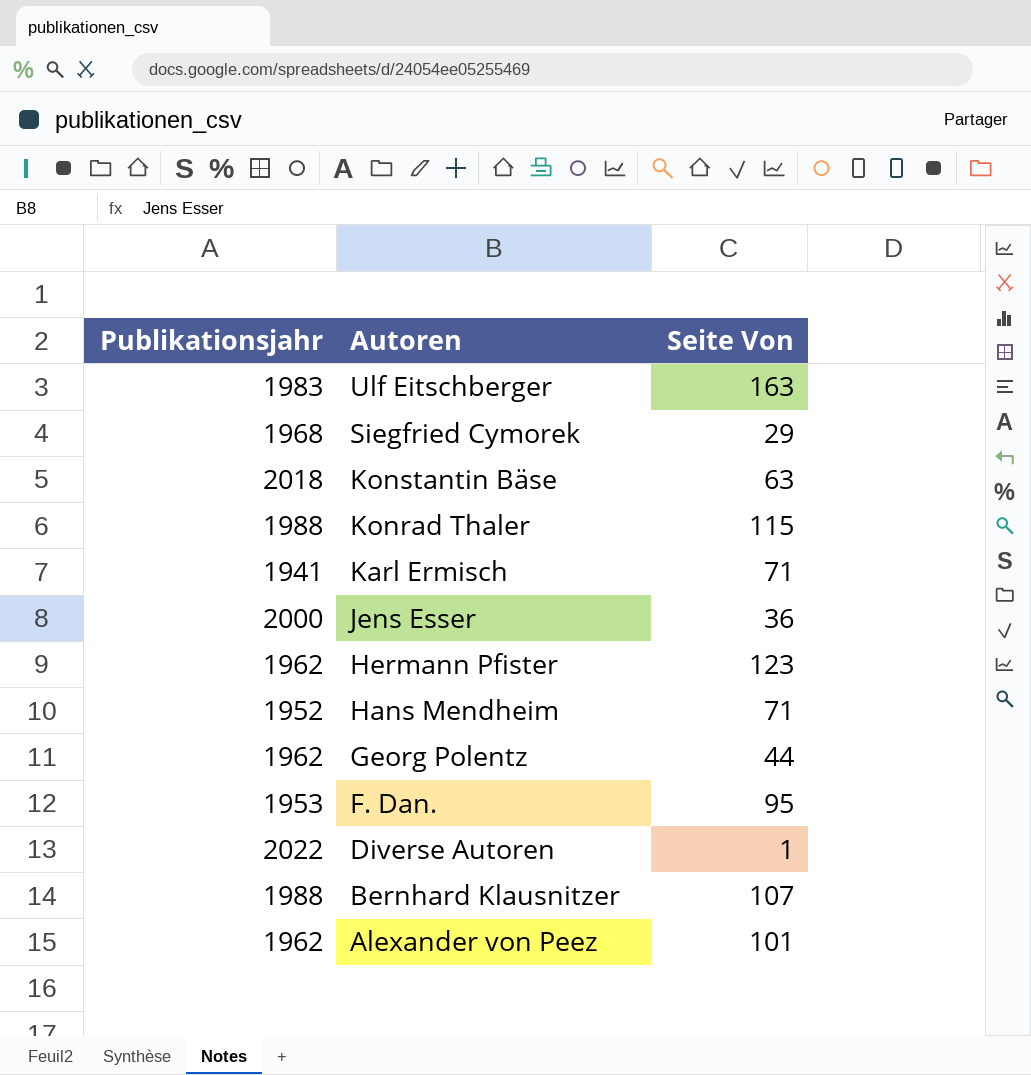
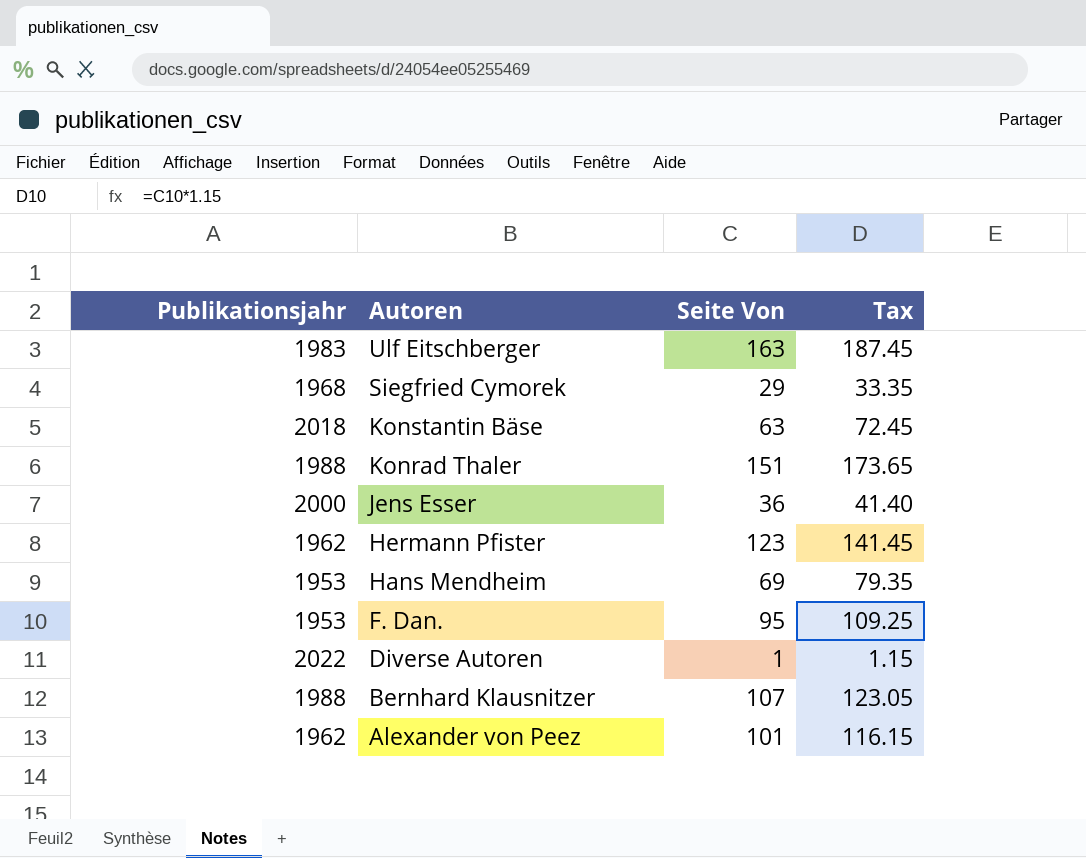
column Tax | formula: none -> [Seite Von] * 1.15
row Karl Ermisch: 1941 | 71 -> none
row Georg Polentz: 1962 | 44 -> none
Konrad Thaler | Seite Von: 115 -> 151
Hans Mendheim | Publikationsjahr: 1952 -> 1953
Hans Mendheim | Seite Von: 71 -> 69

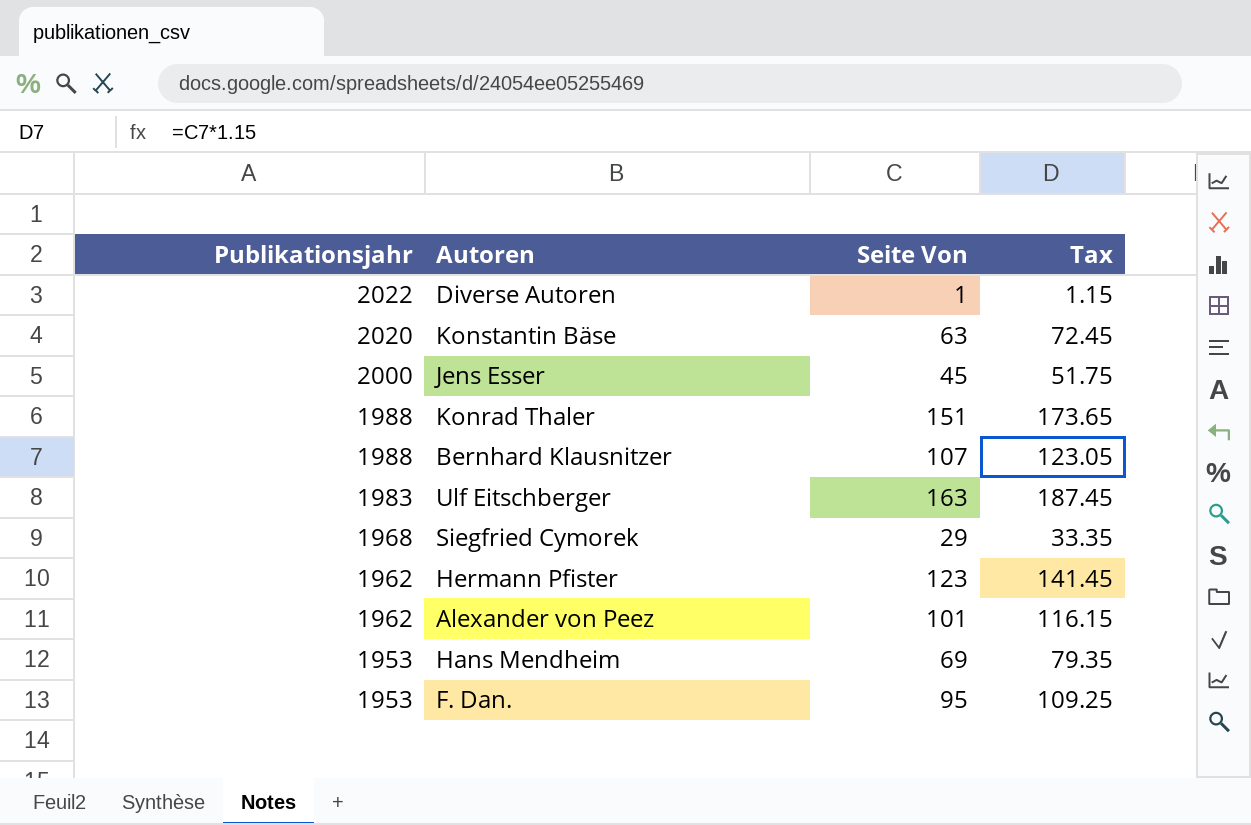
row order: Autoren descending -> Publikationsjahr descending
Konstantin Bäse | Publikationsjahr: 2018 -> 2020
Jens Esser | Seite Von: 36 -> 45
Jens Esser | Tax: 41.40 -> 51.75

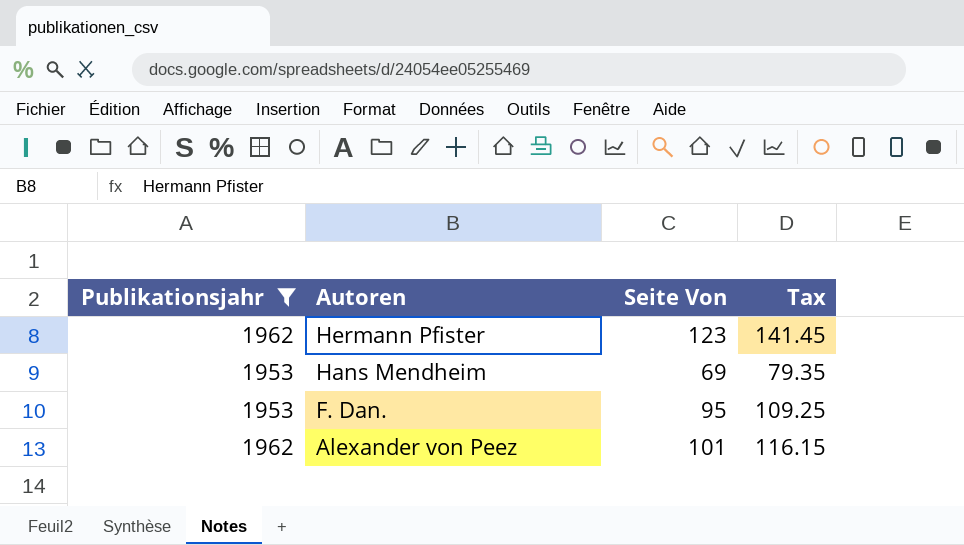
filter: none -> Publikationsjahr <= 1962
row order: Publikationsjahr descending -> Autoren descending

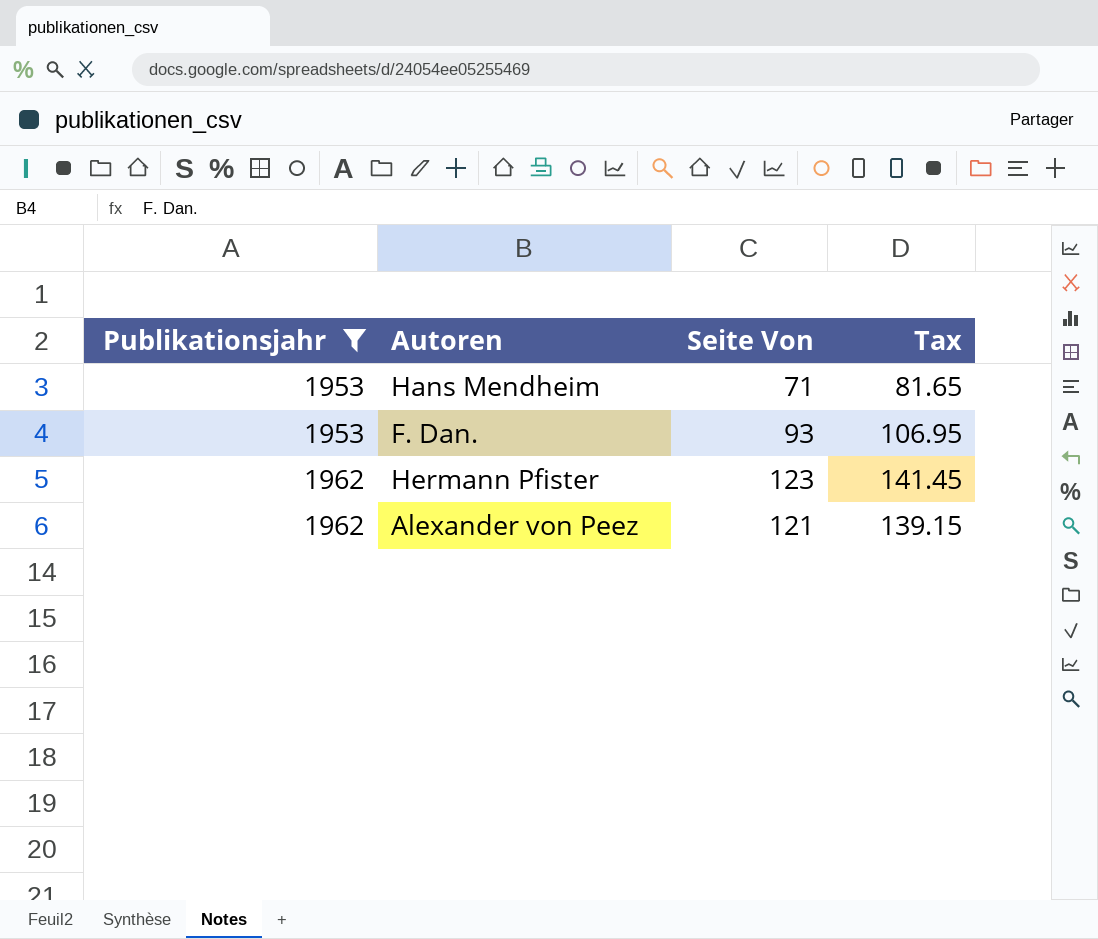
row order: Autoren descending -> Publikationsjahr ascending
Hans Mendheim | Seite Von: 69 -> 71
Hans Mendheim | Tax: 79.35 -> 81.65
F. Dan. | Seite Von: 95 -> 93
F. Dan. | Tax: 109.25 -> 106.95
Alexander von Peez | Seite Von: 101 -> 121
Alexander von Peez | Tax: 116.15 -> 139.15

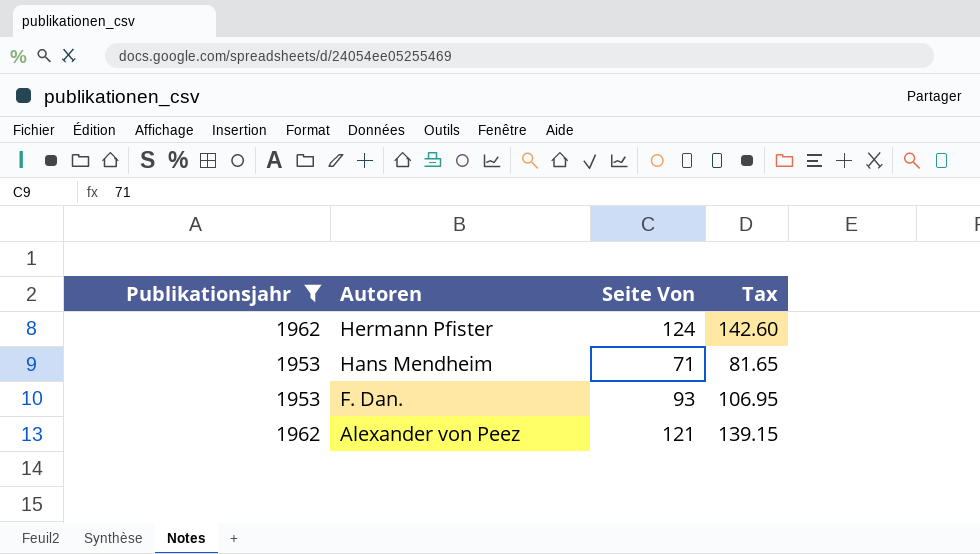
row order: Publikationsjahr ascending -> Autoren descending
Hermann Pfister | Seite Von: 123 -> 124
Hermann Pfister | Tax: 141.45 -> 142.60

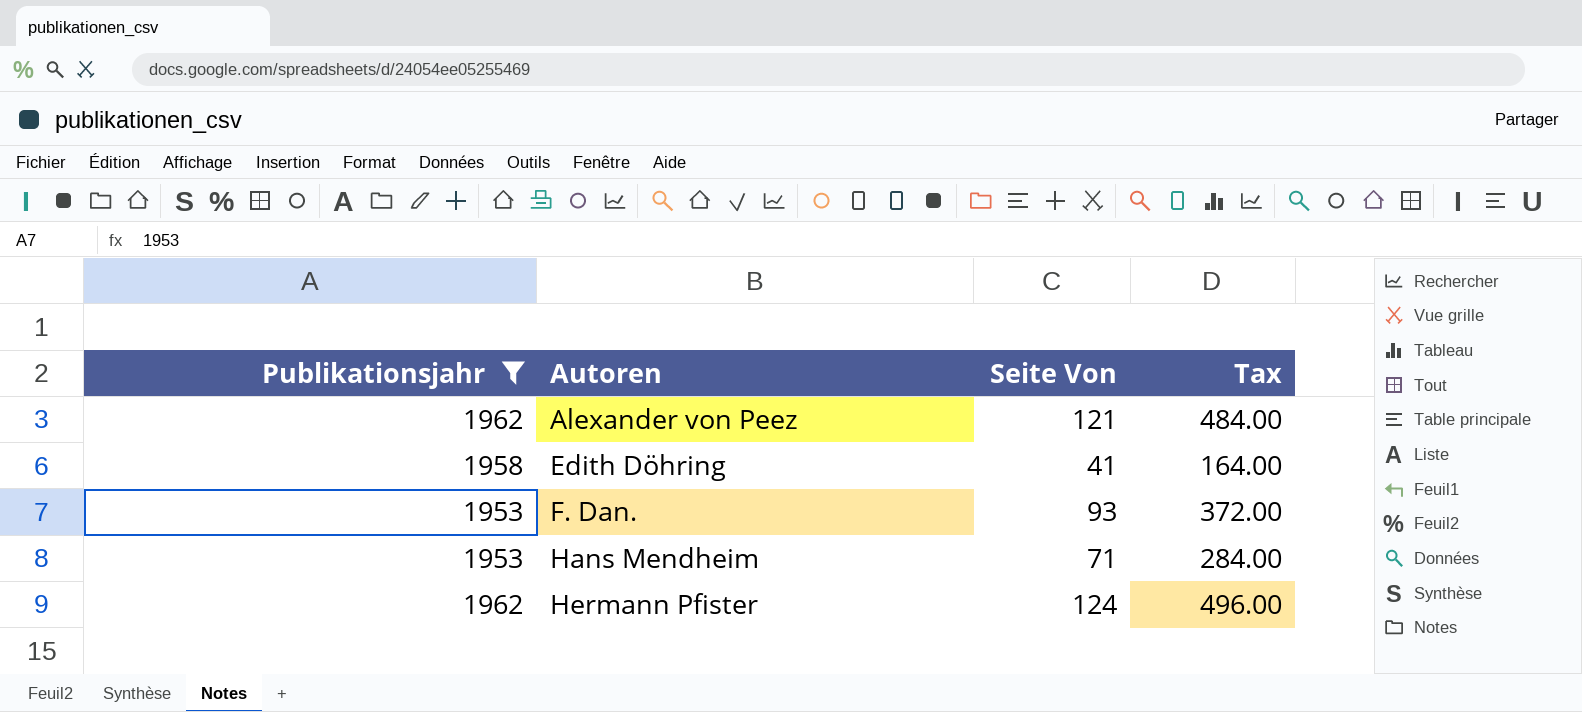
row order: Autoren descending -> Autoren ascending
column Tax | formula: [Seite Von] * 1.15 -> [Seite Von] * 4
row Edith Döhring: none -> 1958 | 41 | 164.00

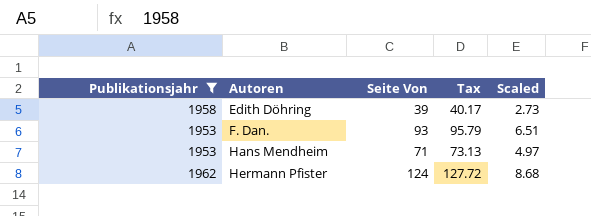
column Tax | formula: [Seite Von] * 4 -> [Seite Von] * 1.03
column Scaled | formula: none -> [Seite Von] * 0.07
row Alexander von Peez: 1962 | 121 | 484.00 -> none
Edith Döhring | Seite Von: 41 -> 39

